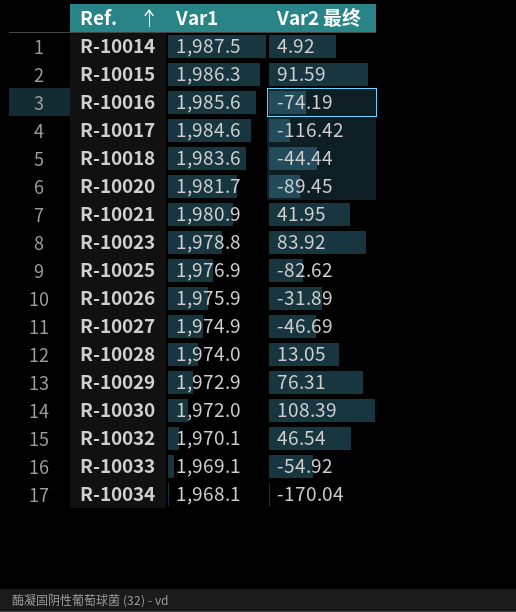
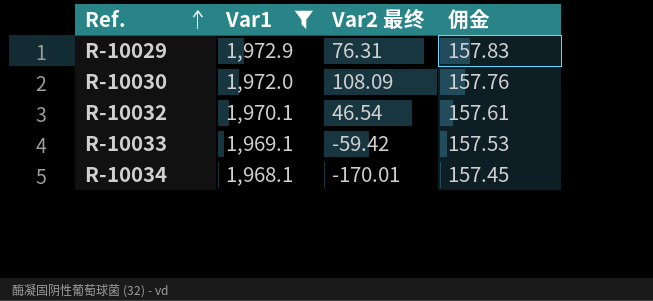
filter: none -> Var1 <= 1,972.9
column 佣金 | formula: none -> [Var1] * 0.08
R-10030 | Var2 最终: 108.39 -> 108.09
R-10033 | Var2 最终: -54.92 -> -59.42
R-10034 | Var2 最终: -170.04 -> -170.01

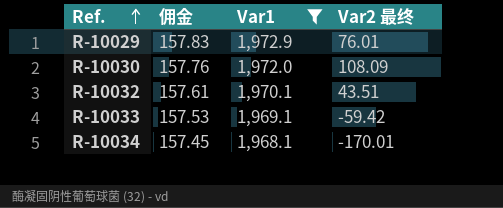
column 佣金 | position: 4 -> 2
R-10029 | Var2 最终: 76.31 -> 76.01
R-10032 | Var2 最终: 46.54 -> 43.51

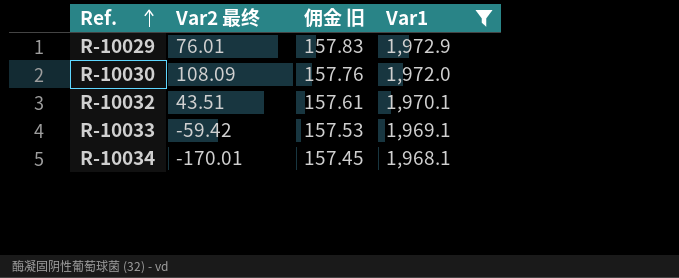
column Var2 最终 | position: 4 -> 2
column name: 佣金 -> 佣金 旧

